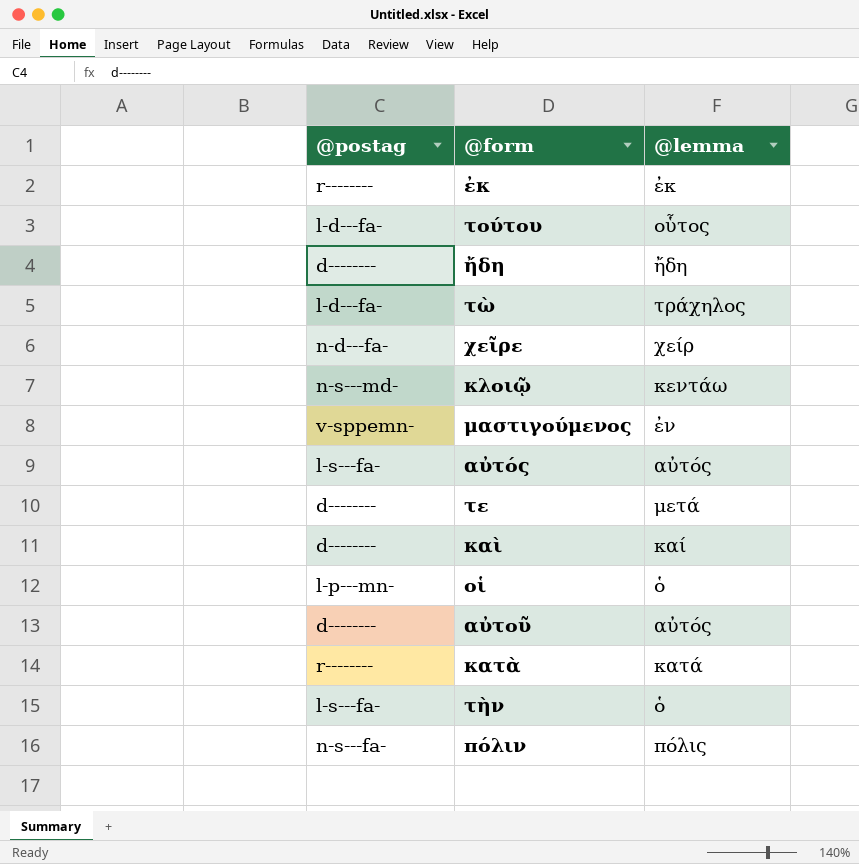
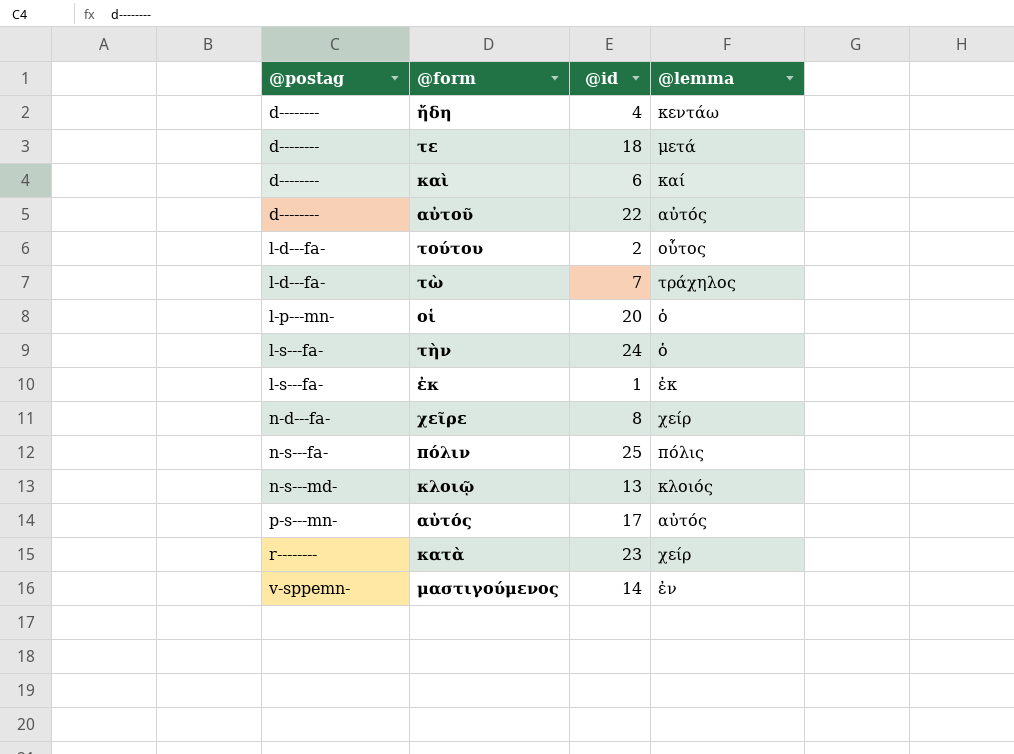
row order: none -> @postag ascending
column @id | position: none -> 3
ἤδη | @lemma: ἤδη -> κεντάω
ἐκ | @postag: r-------- -> l-s---fa-
κλοιῷ | @lemma: κεντάω -> κλοιός
αὐτός | @postag: l-s---fa- -> p-s---mn-
κατὰ | @lemma: κατά -> χείρ

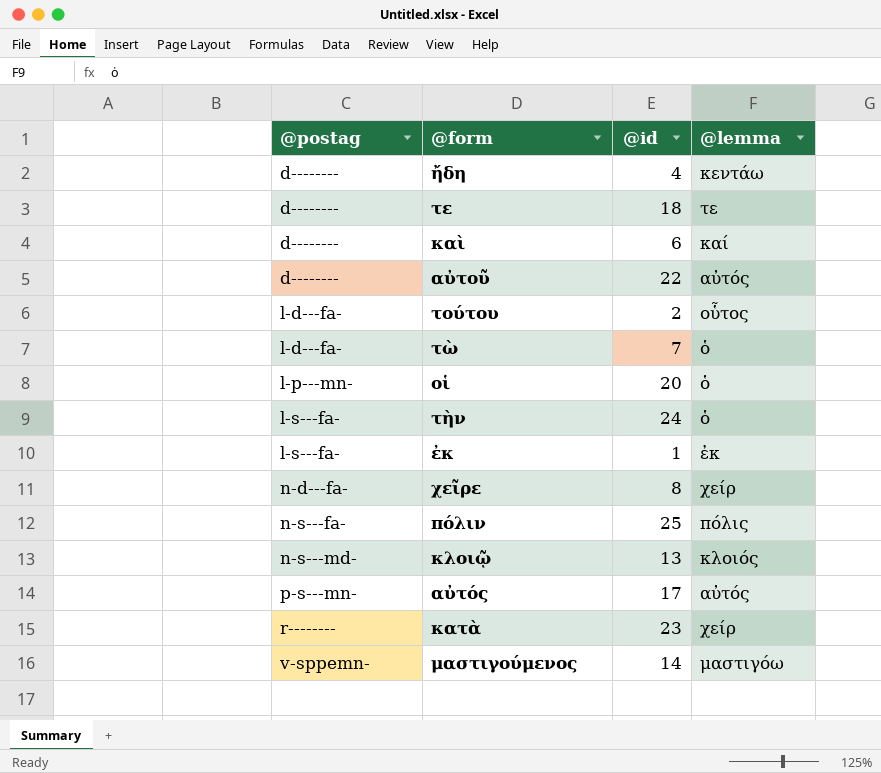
τε | @lemma: μετά -> τε
τὼ | @lemma: τράχηλος -> ὁ
μαστιγούμενος | @lemma: ἐν -> μαστιγόω

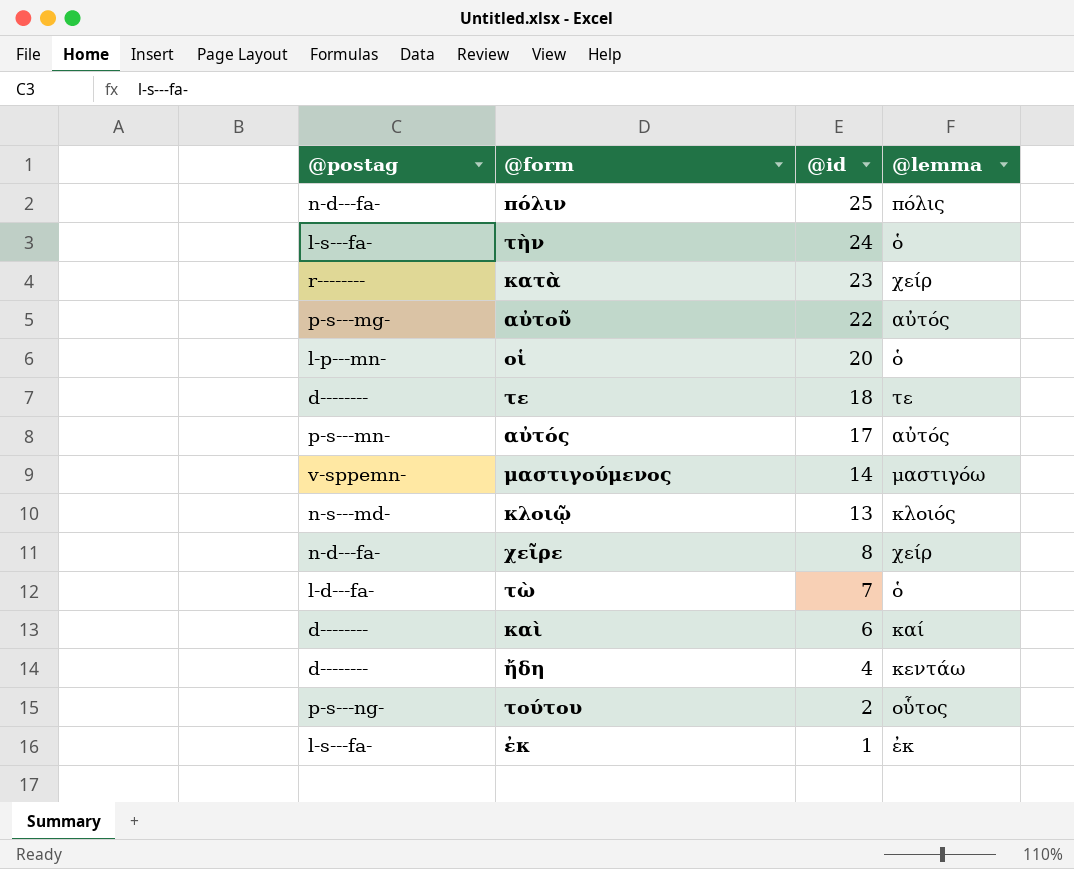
row order: @postag ascending -> @id descending
πόλιν | @postag: n-s---fa- -> n-d---fa-
αὐτοῦ | @postag: d-------- -> p-s---mg-
τούτου | @postag: l-d---fa- -> p-s---ng-

